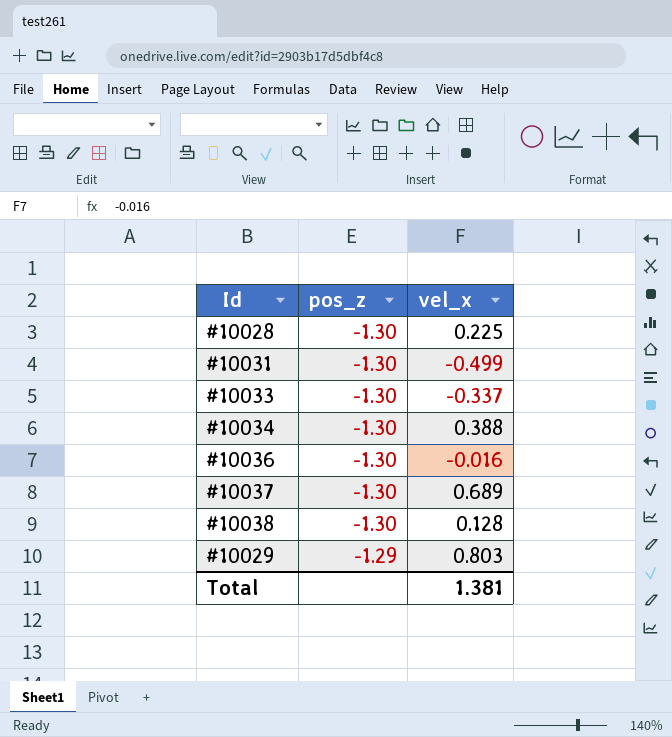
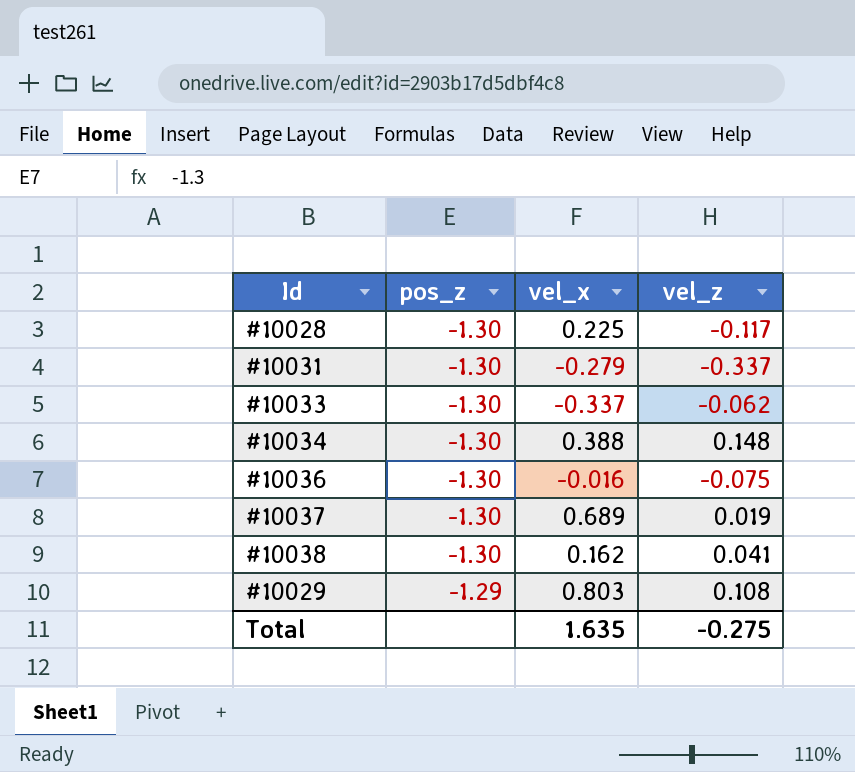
column vel_z | position: none -> 4
#10031 | vel_x: -0.499 -> -0.279
#10038 | vel_x: 0.128 -> 0.162
Total | vel_x: 1.381 -> 1.635

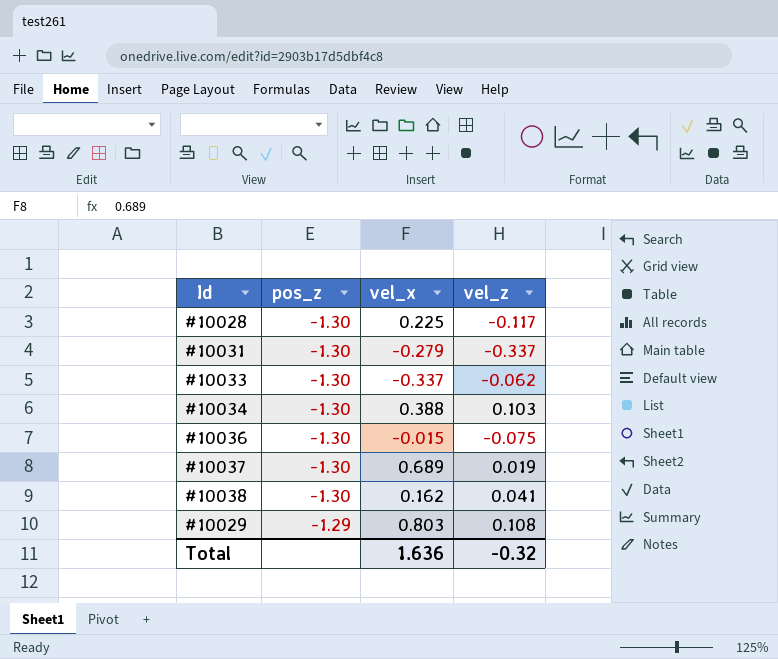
#10034 | vel_z: 0.148 -> 0.103
#10036 | vel_x: -0.016 -> -0.015
Total | vel_x: 1.635 -> 1.636
Total | vel_z: -0.275 -> -0.32

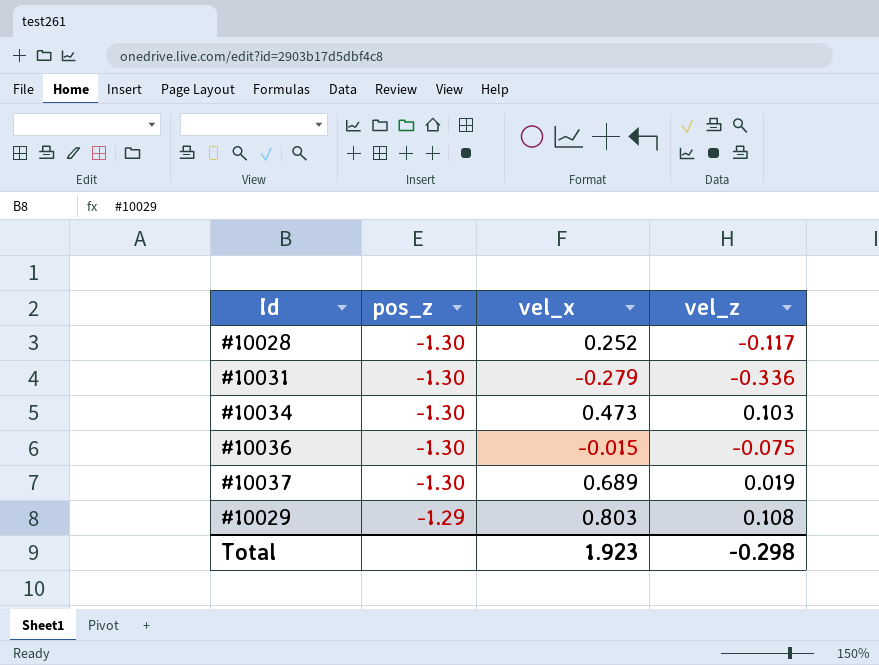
row #10033: -1.30 | -0.337 | -0.062 -> none
row #10038: -1.30 | 0.162 | 0.041 -> none
#10028 | vel_x: 0.225 -> 0.252
#10031 | vel_z: -0.337 -> -0.336
#10034 | vel_x: 0.388 -> 0.473
Total | vel_x: 1.636 -> 1.923
Total | vel_z: -0.32 -> -0.298

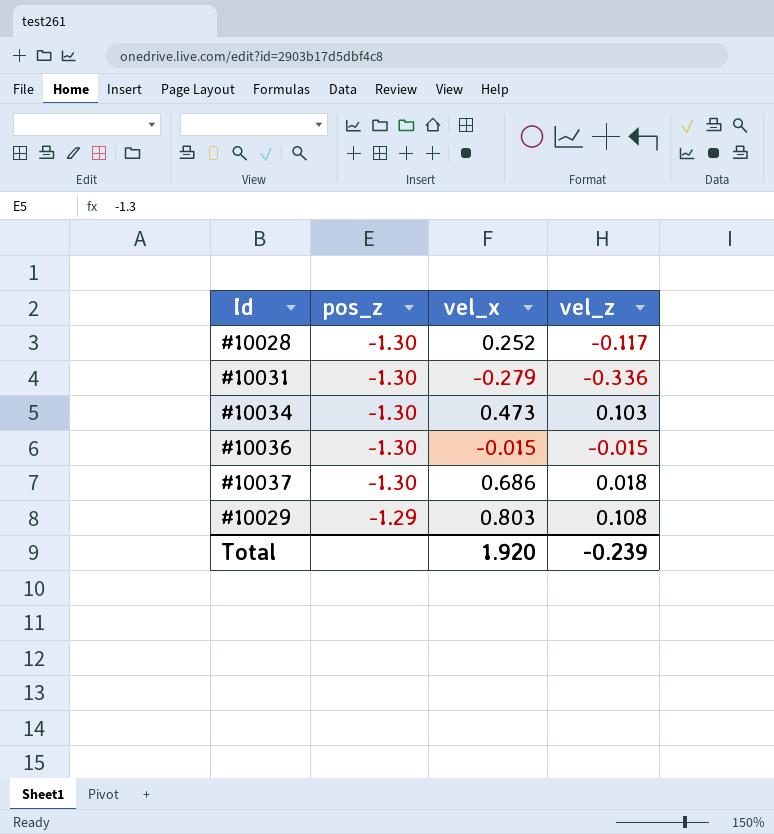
#10036 | vel_z: -0.075 -> -0.015
#10037 | vel_x: 0.689 -> 0.686
#10037 | vel_z: 0.019 -> 0.018
Total | vel_x: 1.923 -> 1.920
Total | vel_z: -0.298 -> -0.239

